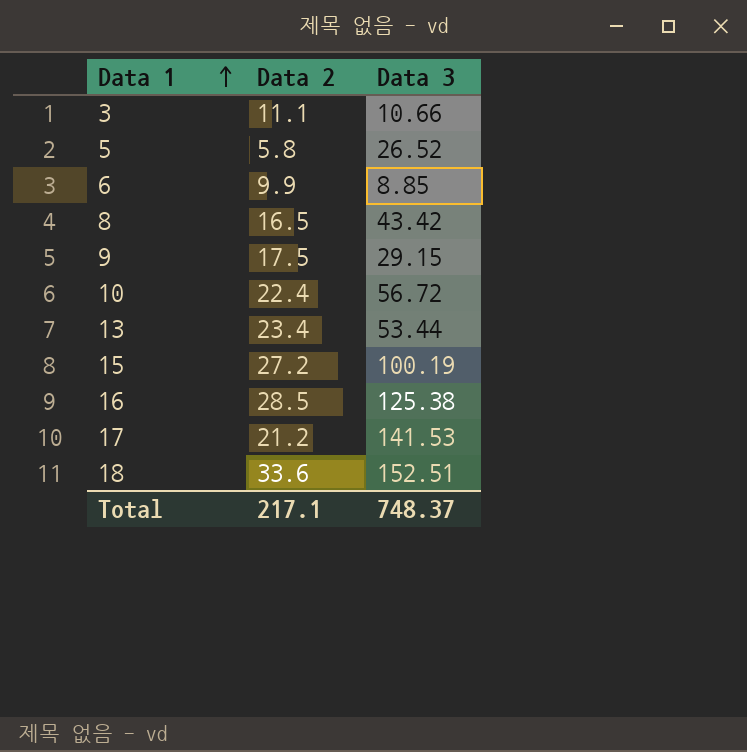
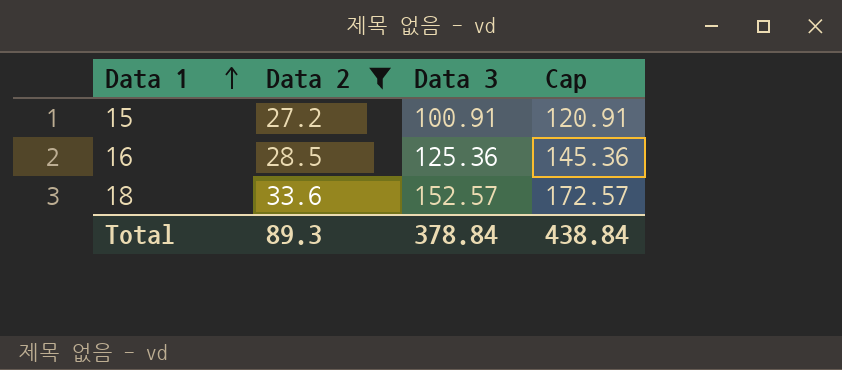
filter: none -> Data 2 >= 27.2
column Cap | formula: none -> [Data 3] + 20
15 | Data 3: 100.19 -> 100.91
16 | Data 3: 125.38 -> 125.36
18 | Data 3: 152.51 -> 152.57
Total | Data 2: 217.1 -> 89.3
Total | Data 3: 748.37 -> 378.84

